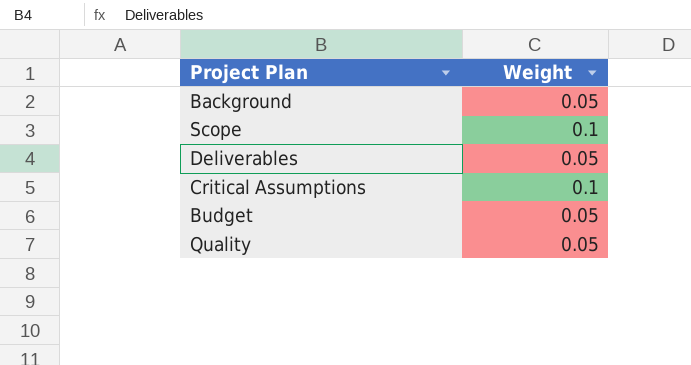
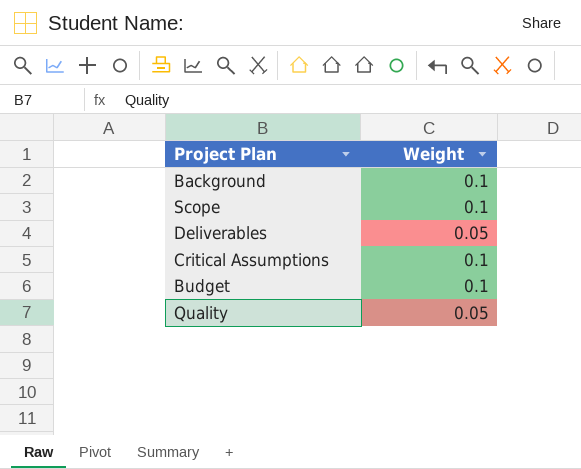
Background | Weight: 0.05 -> 0.1
Budget | Weight: 0.05 -> 0.1

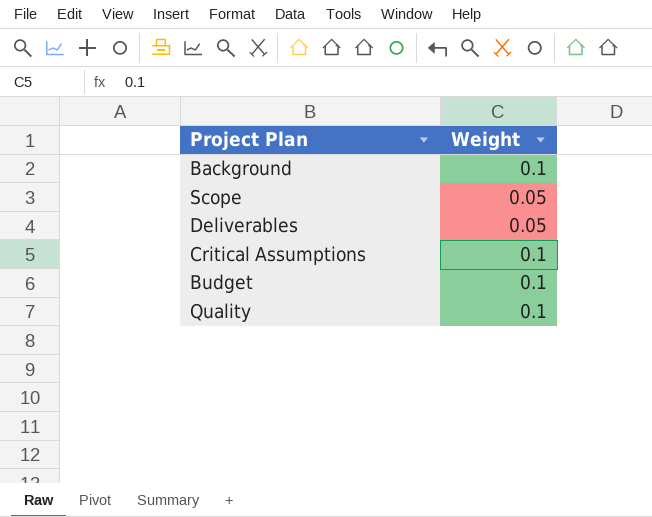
Scope | Weight: 0.1 -> 0.05
Quality | Weight: 0.05 -> 0.1

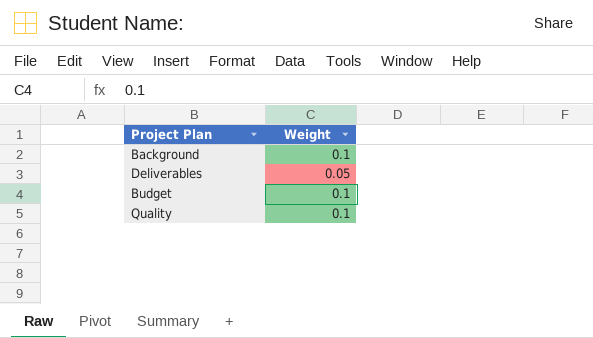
row Scope: 0.05 -> none
row Critical Assumptions: 0.1 -> none

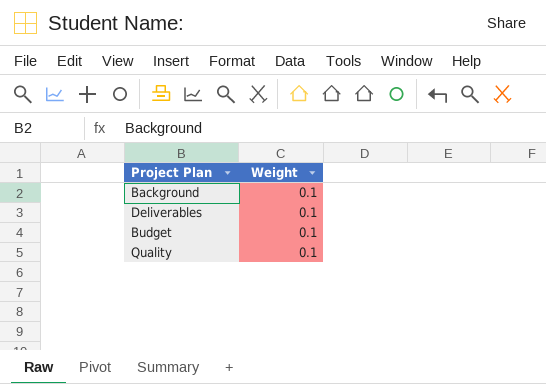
Deliverables | Weight: 0.05 -> 0.1

